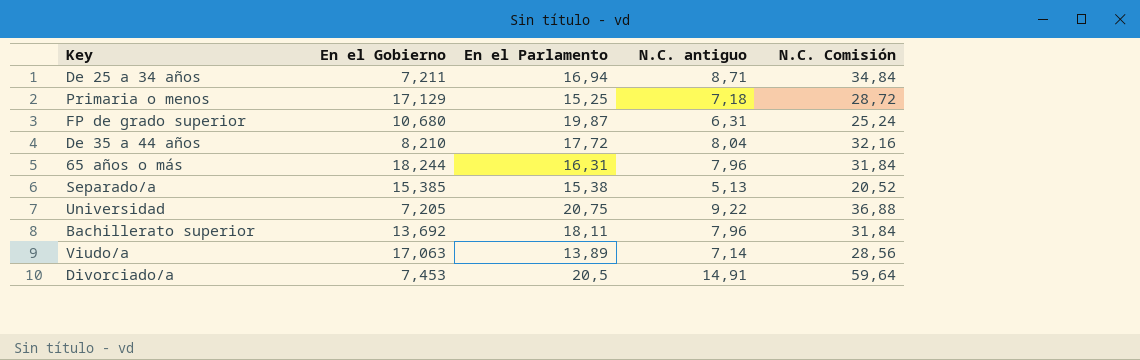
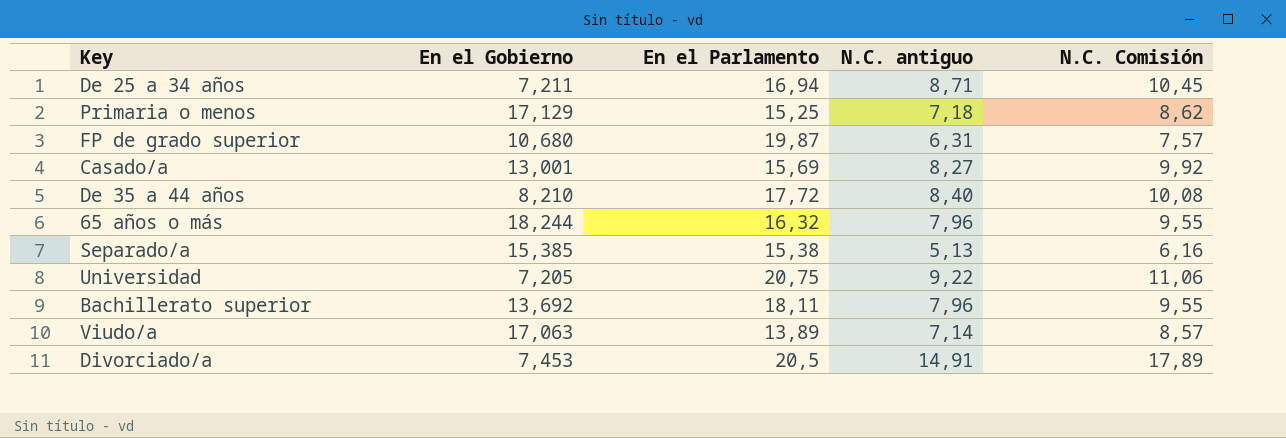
column N.C. Comisión | formula: [N.C. antiguo] * 4 -> [N.C. antiguo] * 1,2
row Casado/a: none -> 13,001 | 15,69 | 8,27 | 9,92
De 35 a 44 años | N.C. antiguo: 8,04 -> 8,40
65 años o más | En el Parlamento: 16,31 -> 16,32

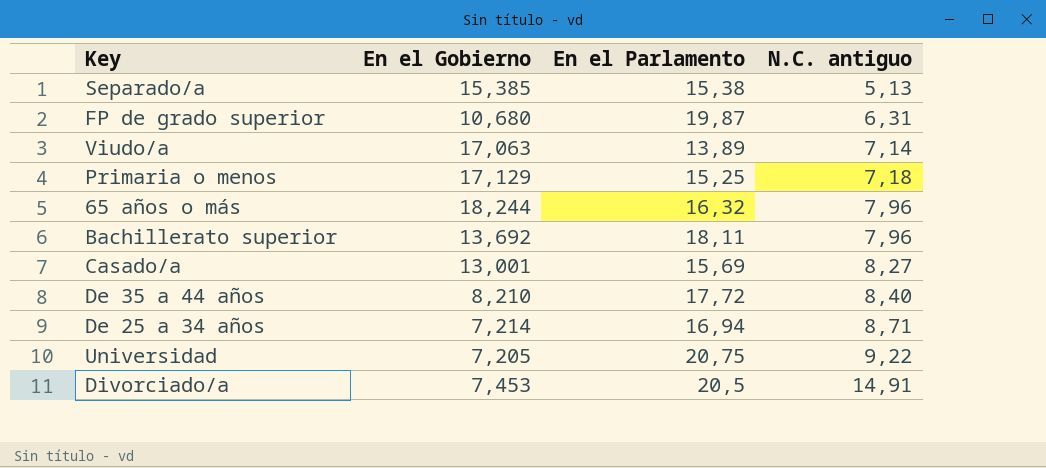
row order: none -> N.C. antiguo ascending
column N.C. Comisión | formula: [N.C. antiguo] * 1,2 -> none
De 25 a 34 años | En el Gobierno: 7,211 -> 7,214

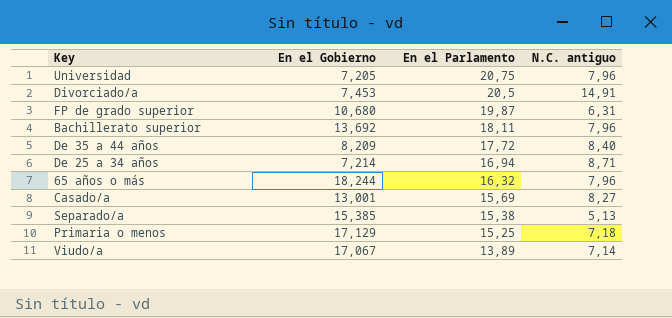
row order: N.C. antiguo ascending -> En el Parlamento descending
Universidad | N.C. antiguo: 9,22 -> 7,96
De 35 a 44 años | En el Gobierno: 8,210 -> 8,209
Viudo/a | En el Gobierno: 17,063 -> 17,067

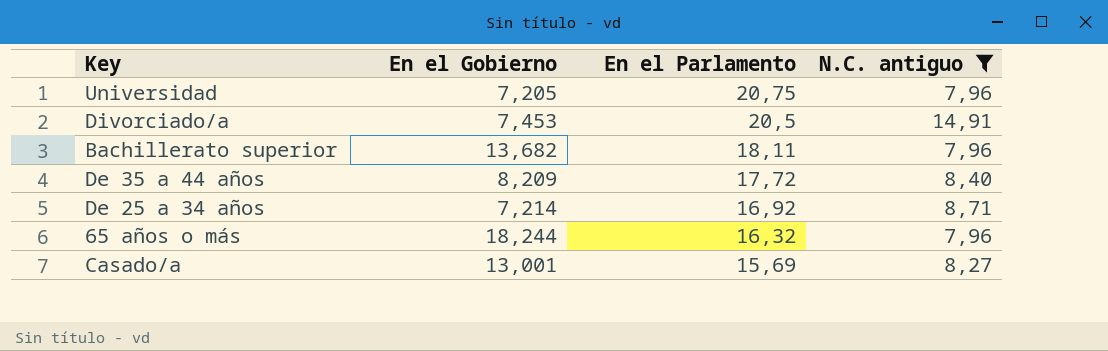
filter: none -> N.C. antiguo >= 7,96
Bachillerato superior | En el Gobierno: 13,692 -> 13,682
De 25 a 34 años | En el Parlamento: 16,94 -> 16,92

